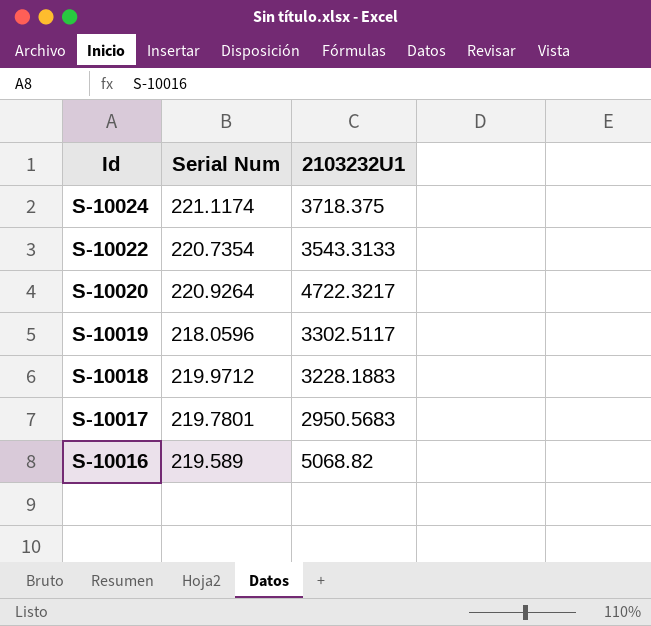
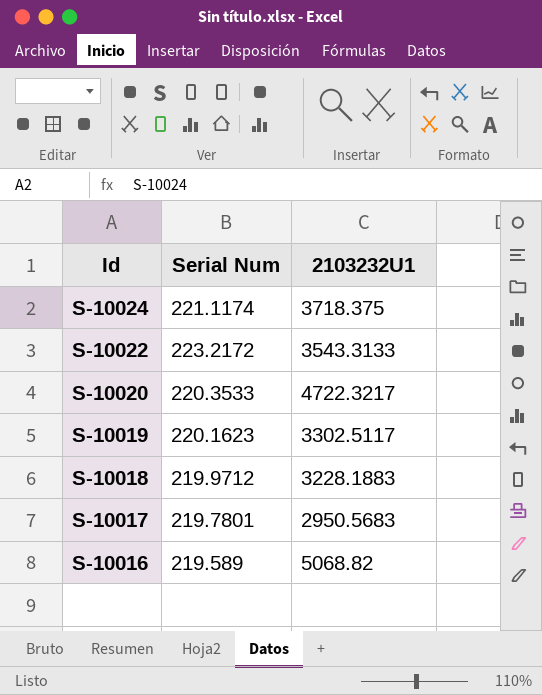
S-10022 | Serial Num: 220.7354 -> 223.2172
S-10020 | Serial Num: 220.9264 -> 220.3533
S-10019 | Serial Num: 218.0596 -> 220.1623

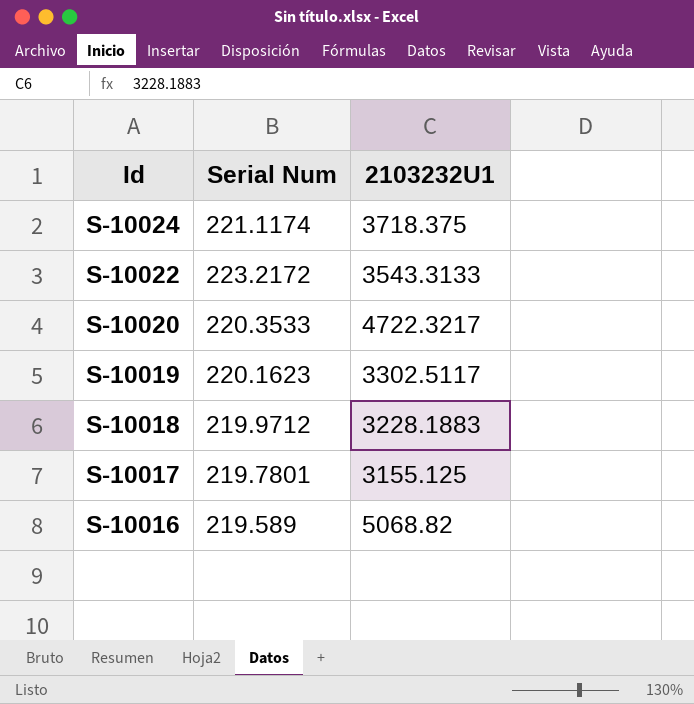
S-10017 | 2103232U1: 2950.5683 -> 3155.125

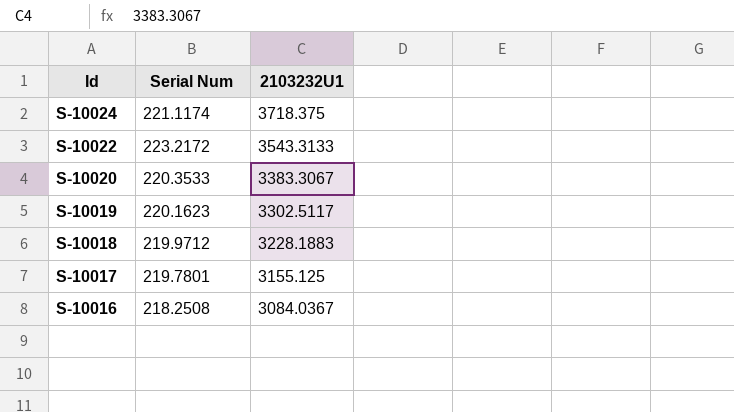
S-10020 | 2103232U1: 4722.3217 -> 3383.3067
S-10016 | Serial Num: 219.589 -> 218.2508
S-10016 | 2103232U1: 5068.82 -> 3084.0367

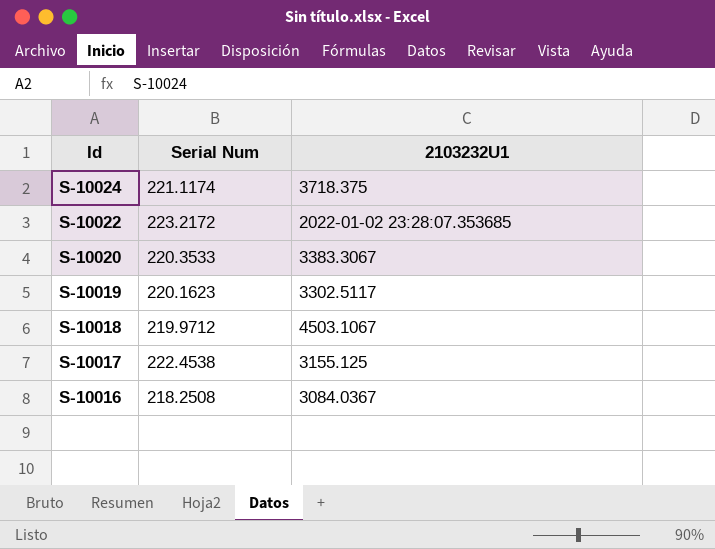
S-10022 | 2103232U1: 3543.3133 -> 2022-01-02 23:28:07.353685
S-10018 | 2103232U1: 3228.1883 -> 4503.1067
S-10017 | Serial Num: 219.7801 -> 222.4538

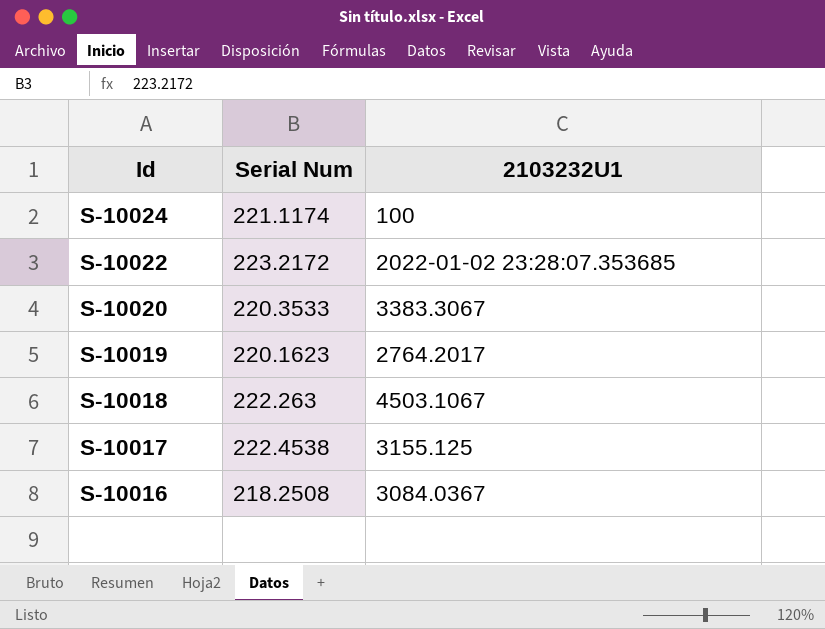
S-10024 | 2103232U1: 3718.375 -> 100
S-10019 | 2103232U1: 3302.5117 -> 2764.2017
S-10018 | Serial Num: 219.9712 -> 222.263

